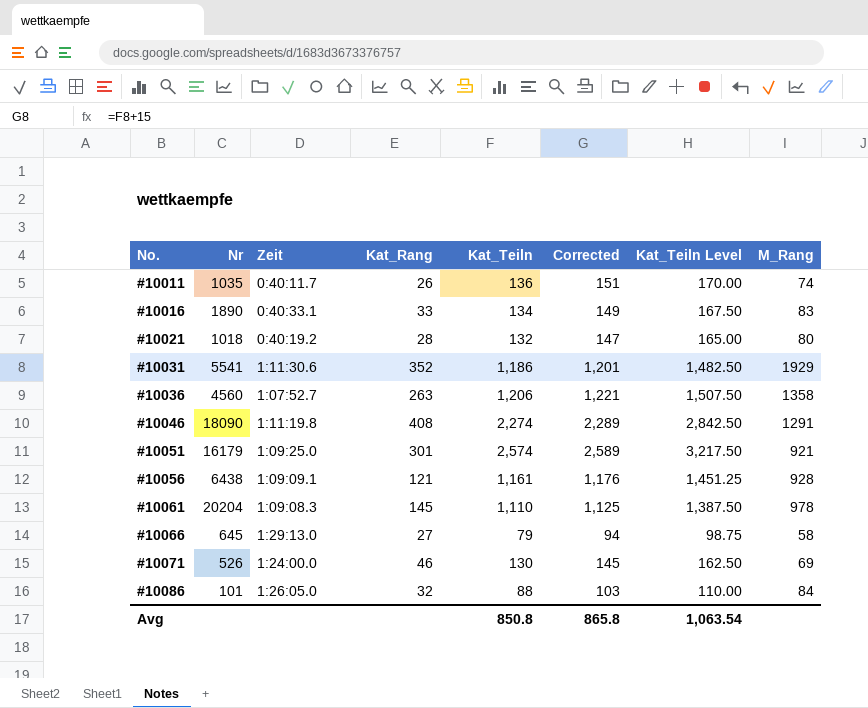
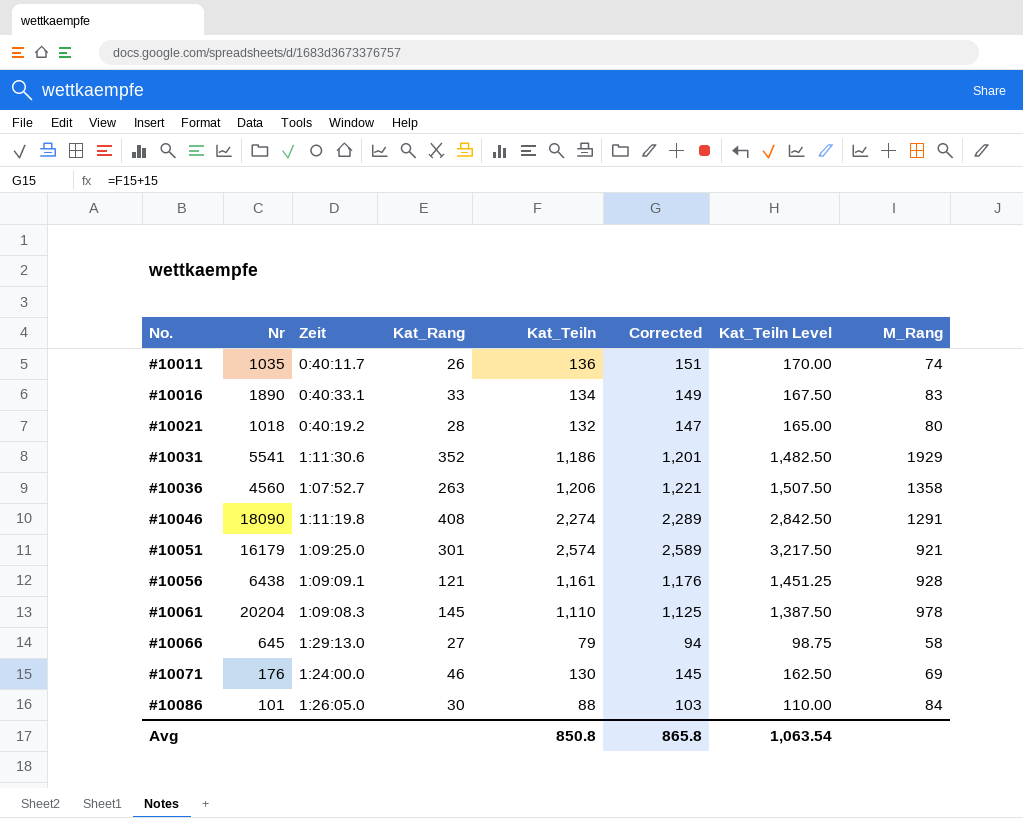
#10071 | Nr: 526 -> 176
#10086 | Kat_Rang: 32 -> 30

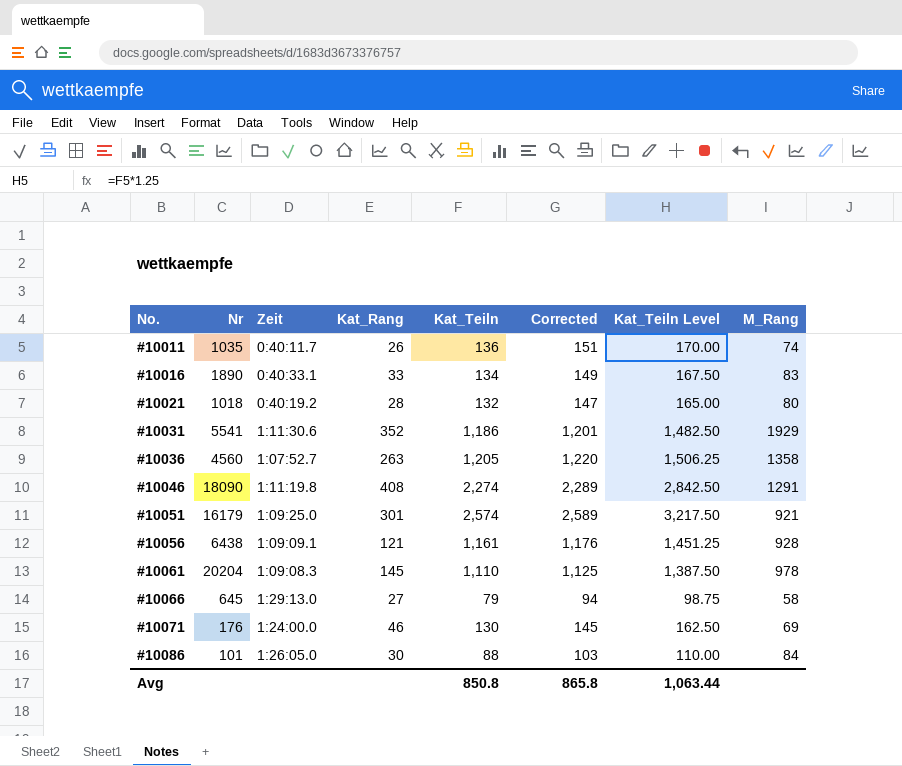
#10036 | Kat_Teiln: 1,206 -> 1,205
#10036 | Corrected: 1,221 -> 1,220
#10036 | Kat_Teiln Level: 1,507.50 -> 1,506.25
Avg | Kat_Teiln Level: 1,063.54 -> 1,063.44

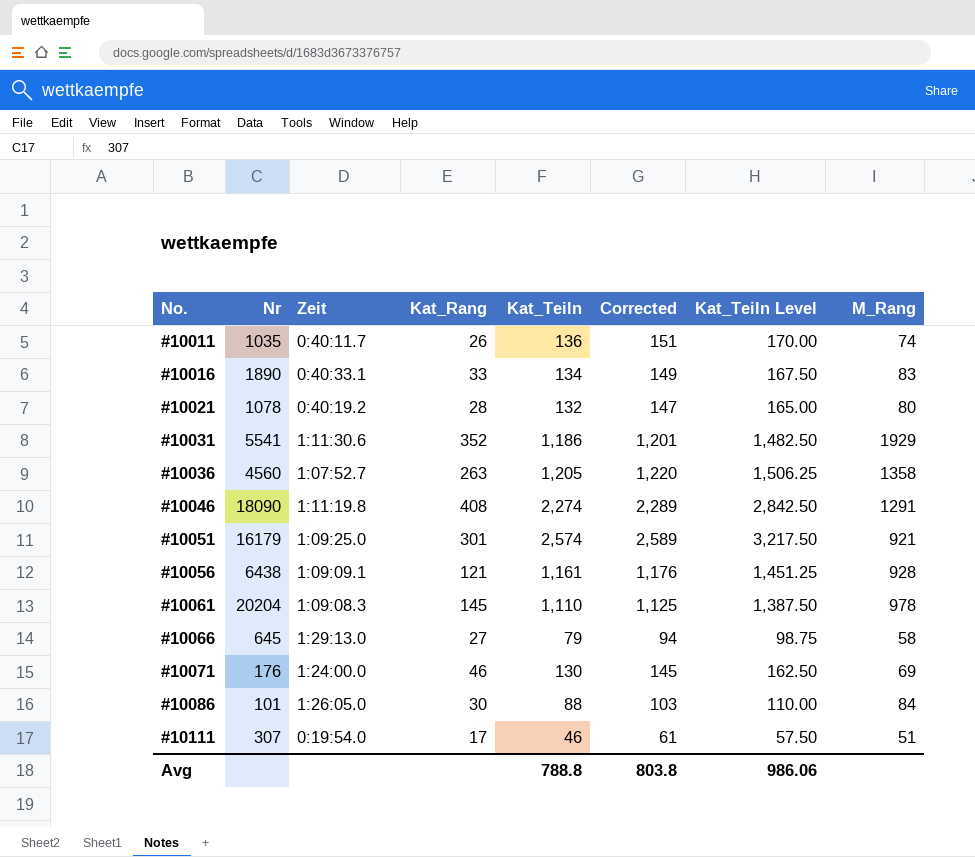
#10021 | Nr: 1018 -> 1078
row #10111: none -> 307 | 0:19:54.0 | 17 | 46 | 61 | 57.50 | 51
Avg | Kat_Teiln: 850.8 -> 788.8
Avg | Corrected: 865.8 -> 803.8
Avg | Kat_Teiln Level: 1,063.44 -> 986.06

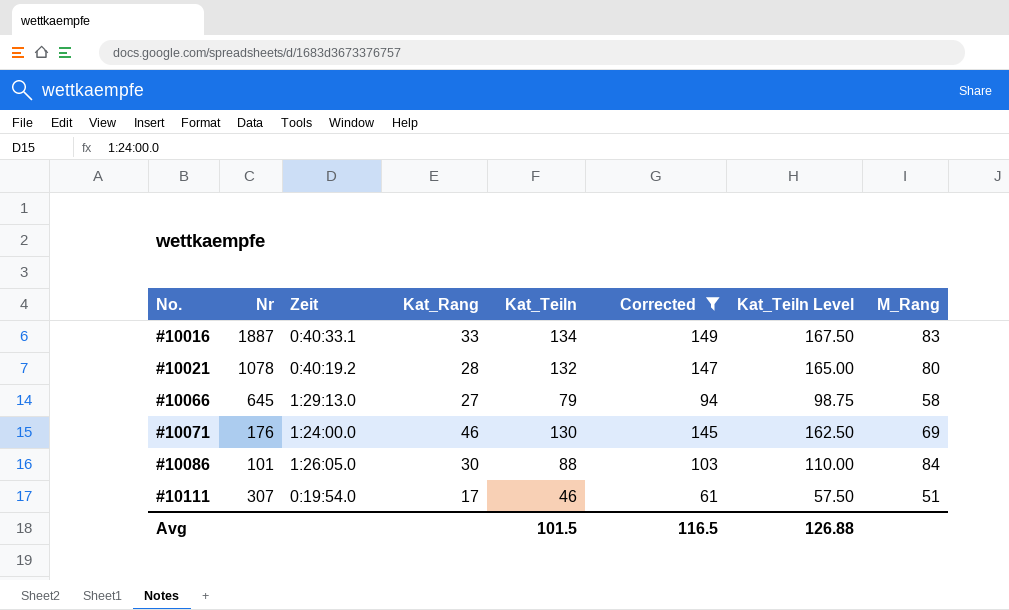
filter: none -> Corrected <= 149
#10016 | Nr: 1890 -> 1887
Avg | Kat_Teiln: 788.8 -> 101.5
Avg | Corrected: 803.8 -> 116.5
Avg | Kat_Teiln Level: 986.06 -> 126.88

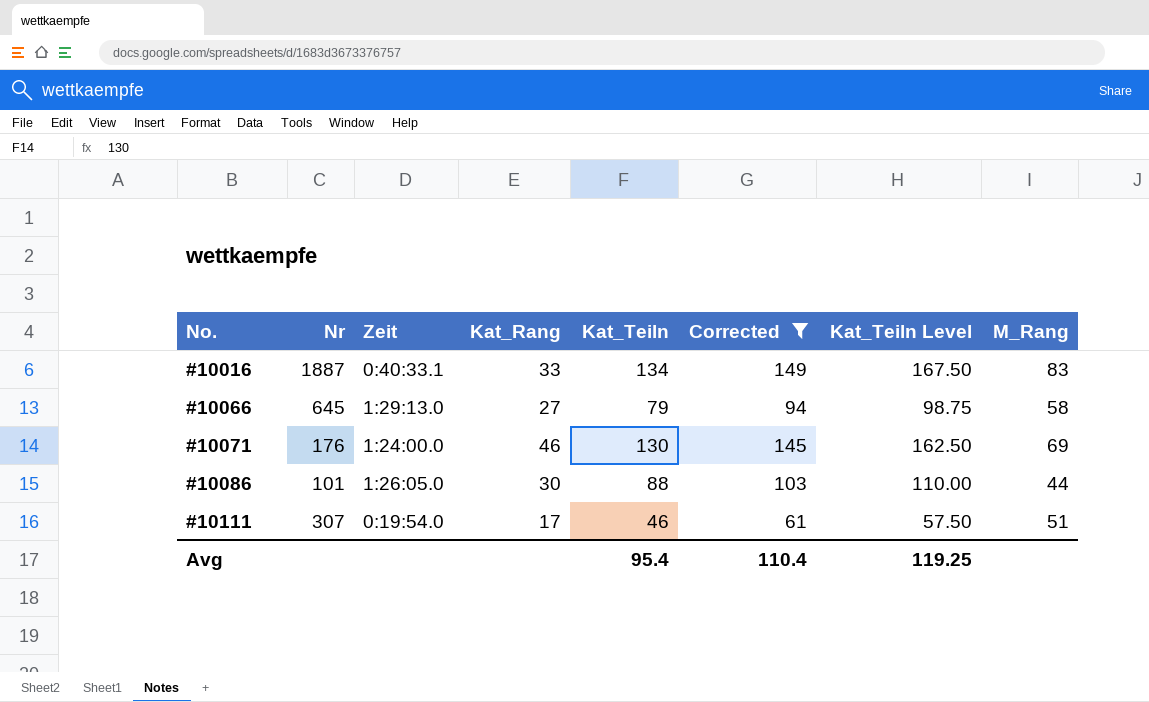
row #10021: 1078 | 0:40:19.2 | 28 | 132 | 147 | 165.00 | 80 -> none
#10086 | M_Rang: 84 -> 44
Avg | Kat_Teiln: 101.5 -> 95.4
Avg | Corrected: 116.5 -> 110.4
Avg | Kat_Teiln Level: 126.88 -> 119.25

